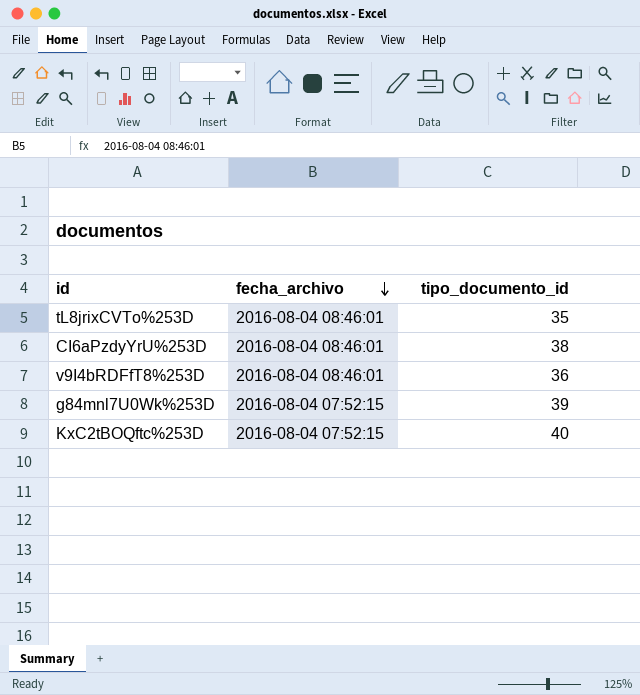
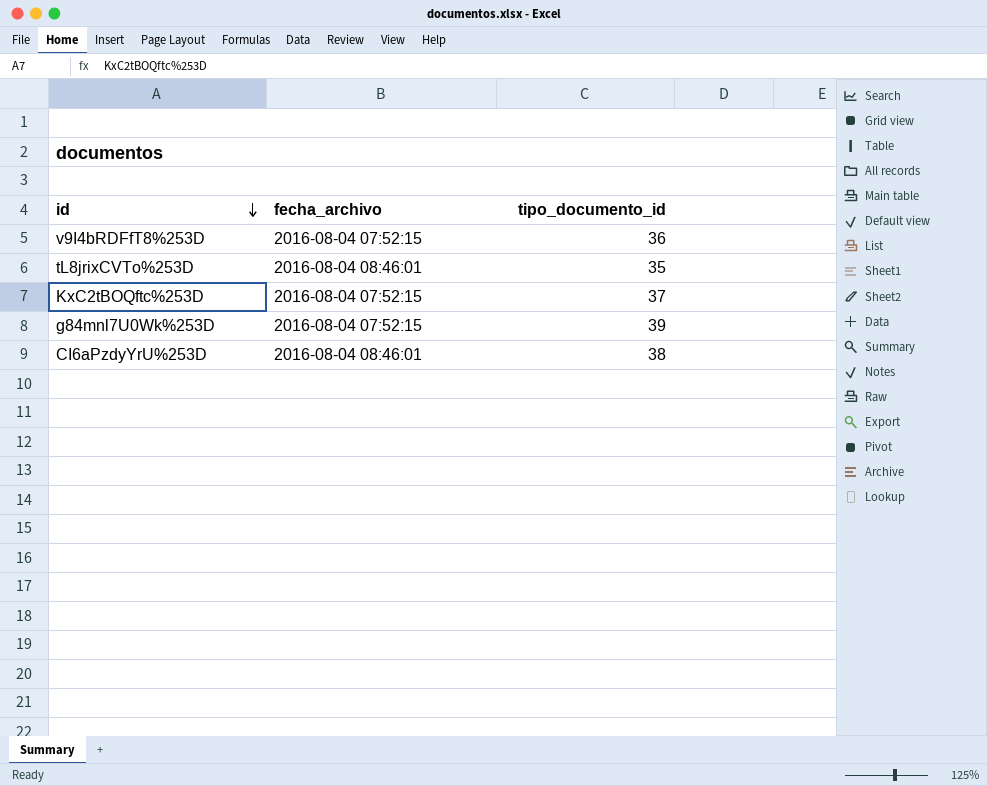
row order: fecha_archivo descending -> id descending
v9I4bRDFfT8%253D | fecha_archivo: 2016-08-04 08:46:01 -> 2016-08-04 07:52:15
KxC2tBOQftc%253D | tipo_documento_id: 40 -> 37

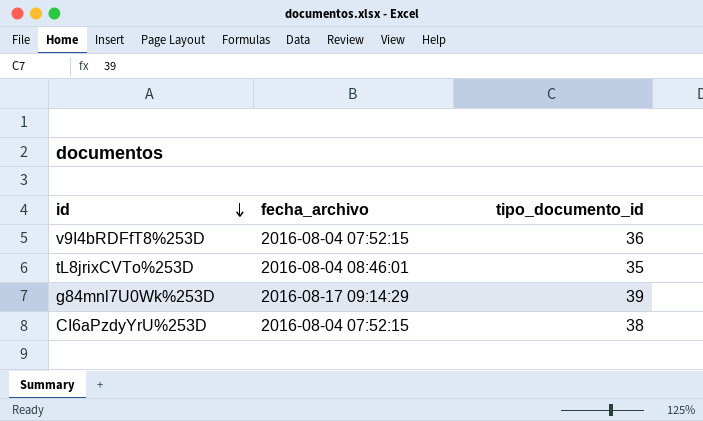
row KxC2tBOQftc%253D: 2016-08-04 07:52:15 | 37 -> none
g84mnl7U0Wk%253D | fecha_archivo: 2016-08-04 07:52:15 -> 2016-08-17 09:14:29
CI6aPzdyYrU%253D | fecha_archivo: 2016-08-04 08:46:01 -> 2016-08-04 07:52:15

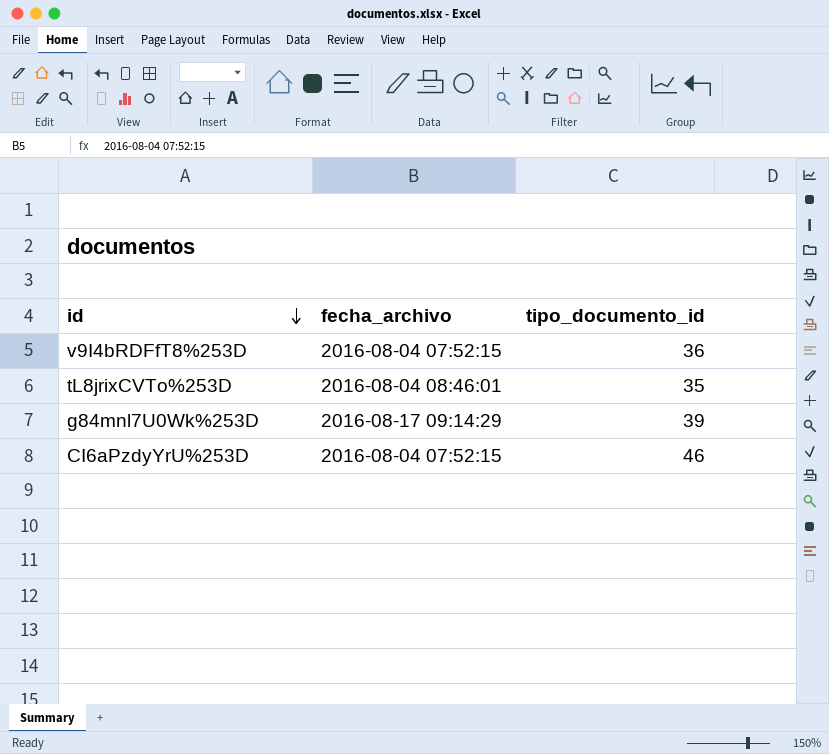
CI6aPzdyYrU%253D | tipo_documento_id: 38 -> 46

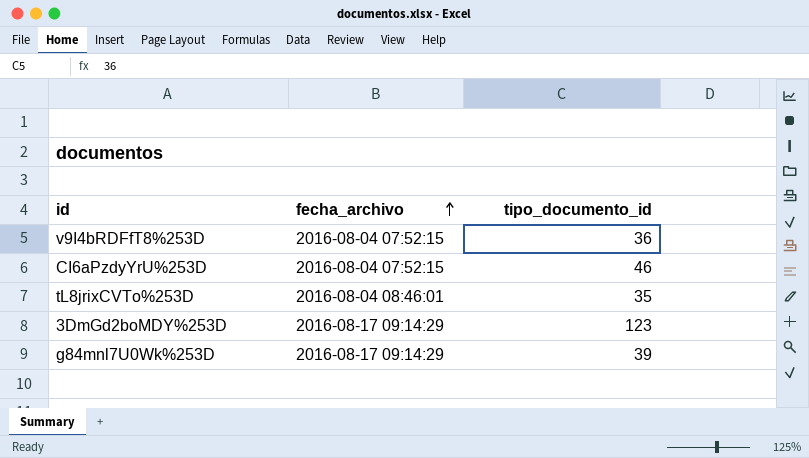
row order: id descending -> fecha_archivo ascending
row 3DmGd2boMDY%253D: none -> 2016-08-17 09:14:29 | 123

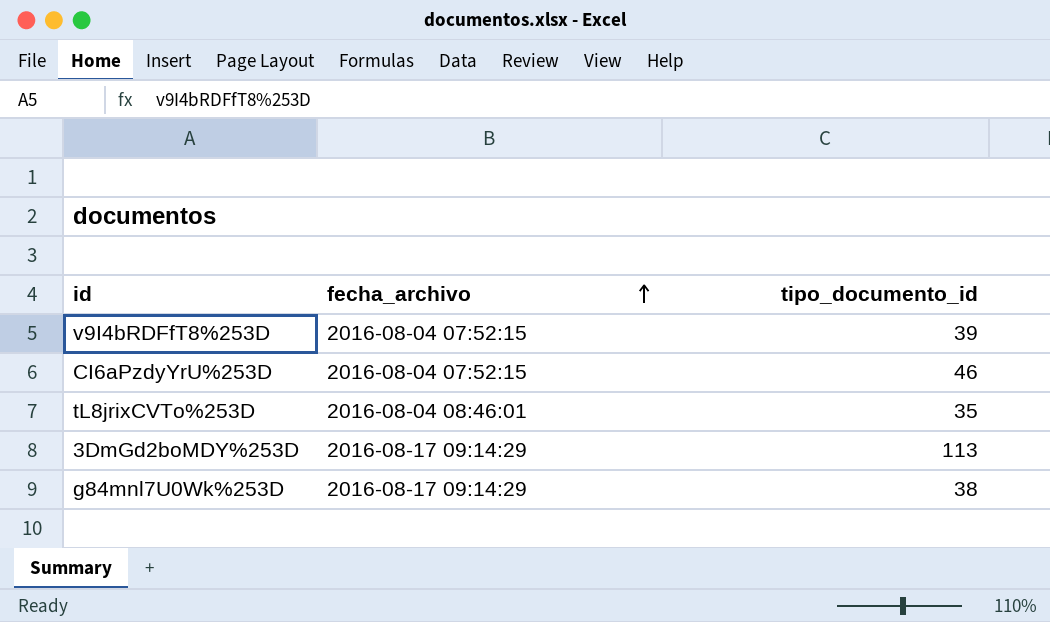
v9I4bRDFfT8%253D | tipo_documento_id: 36 -> 39
3DmGd2boMDY%253D | tipo_documento_id: 123 -> 113
g84mnl7U0Wk%253D | tipo_documento_id: 39 -> 38

